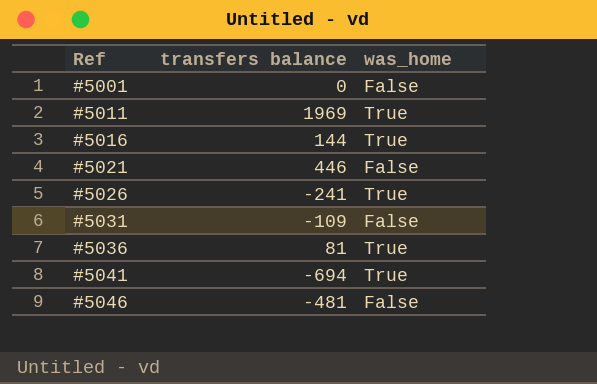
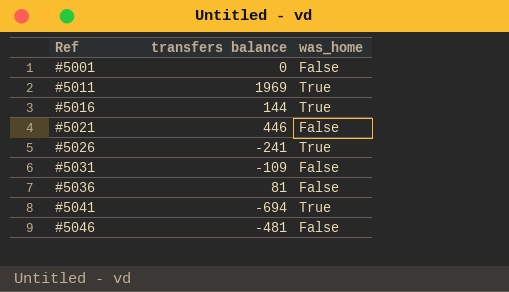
#5036 | was_home: True -> False

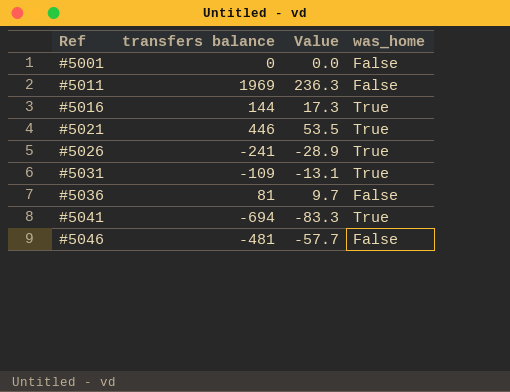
column Value | formula: none -> [transfers balance] * 0.12
#5011 | was_home: True -> False
#5021 | was_home: False -> True
#5031 | was_home: False -> True

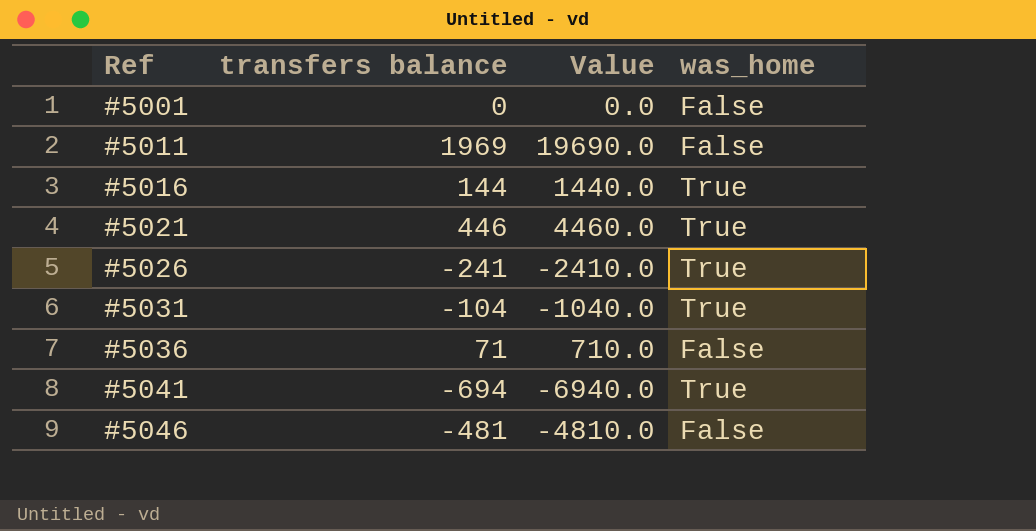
column Value | formula: [transfers balance] * 0.12 -> [transfers balance] * 10
#5031 | transfers balance: -109 -> -104
#5036 | transfers balance: 81 -> 71

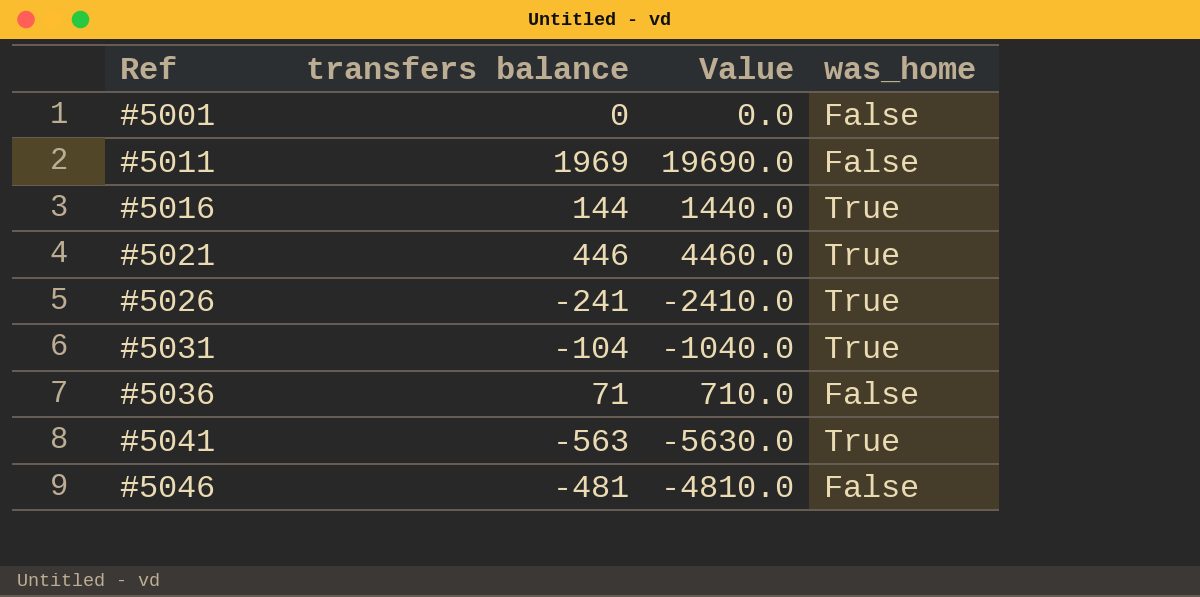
#5041 | transfers balance: -694 -> -563
#5041 | Value: -6940.0 -> -5630.0

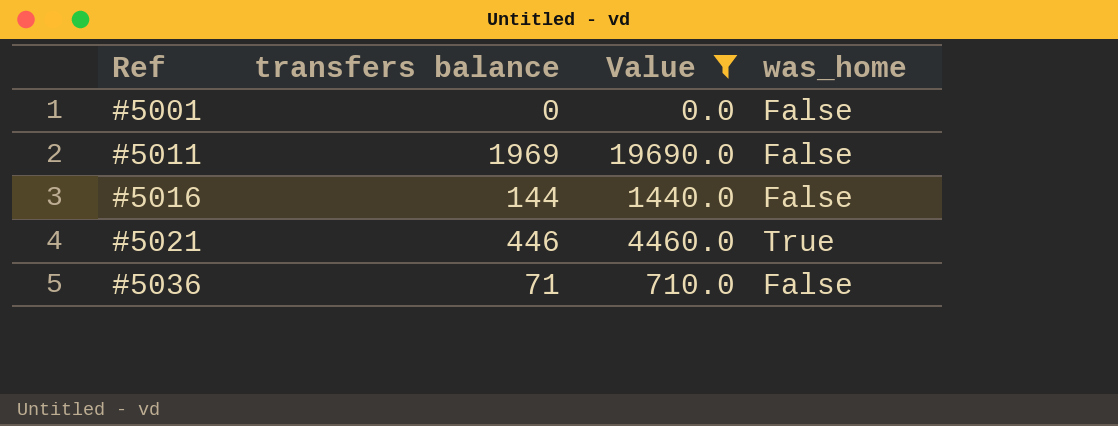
filter: none -> Value >= 0.0
#5016 | was_home: True -> False

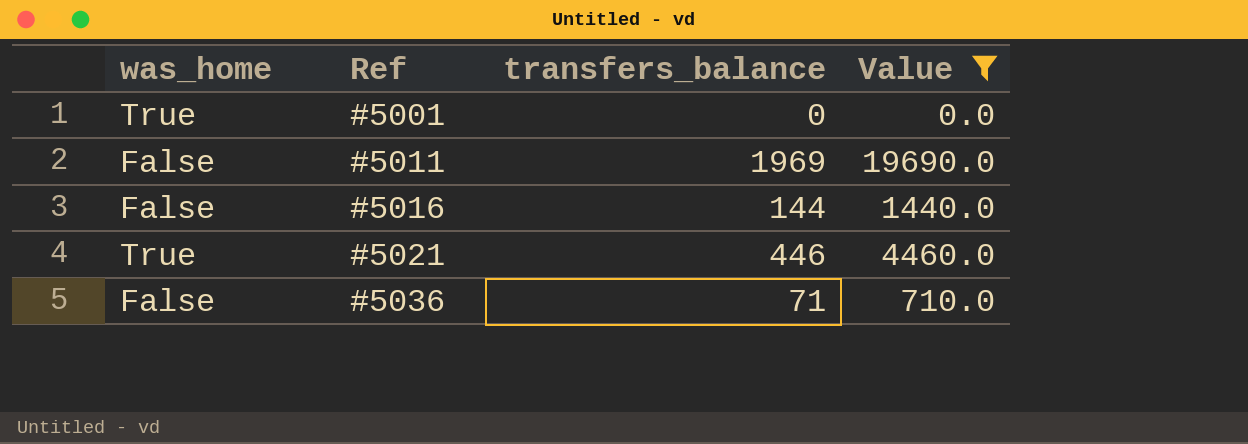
column was_home | position: 4 -> 1
column name: transfers balance -> transfers_balance
#5001 | was_home: False -> True

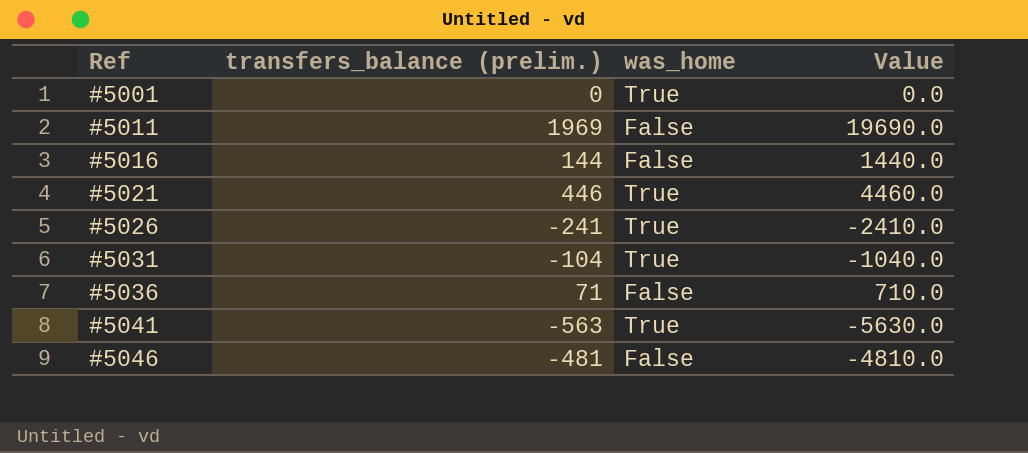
filter: Value >= 0.0 -> none
column name: transfers_balance -> transfers_balance (prelim.)
column was_home | position: 1 -> 3

